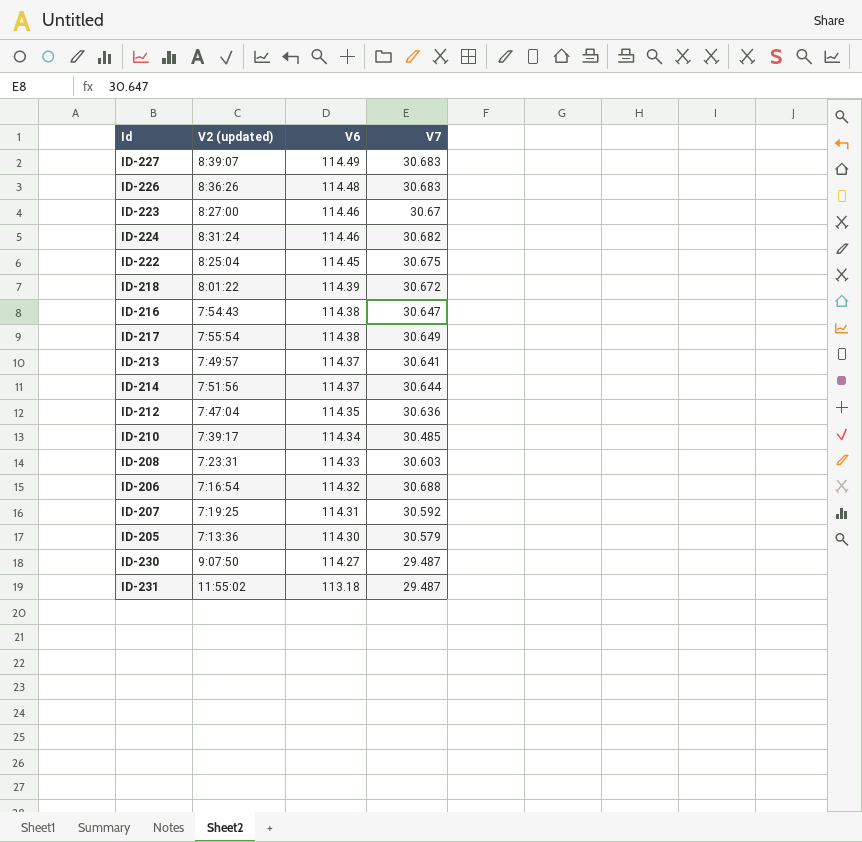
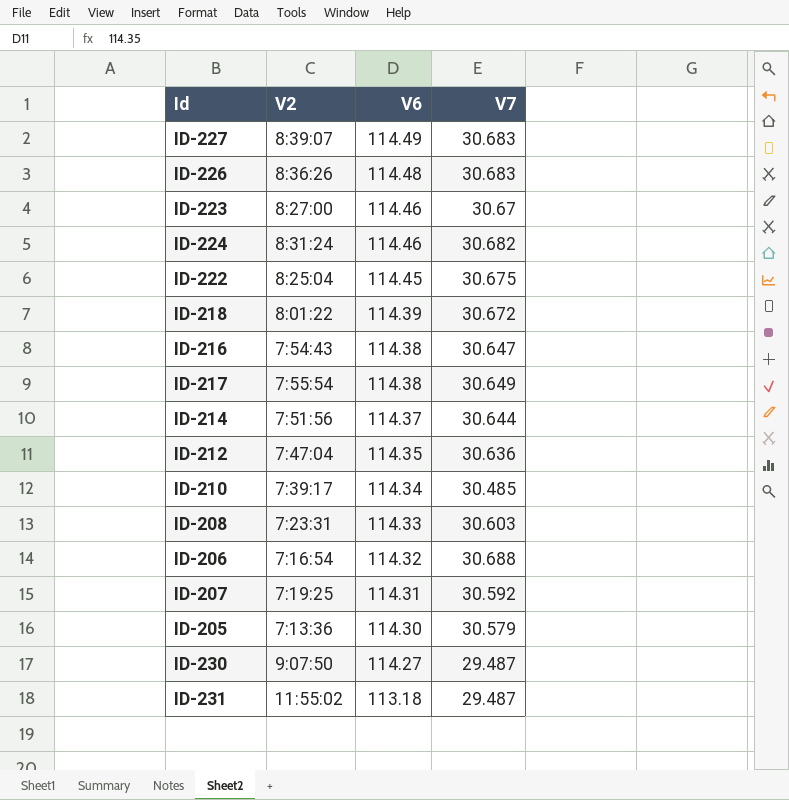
column name: V2 (updated) -> V2
row ID-213: 7:49:57 | 114.37 | 30.641 -> none

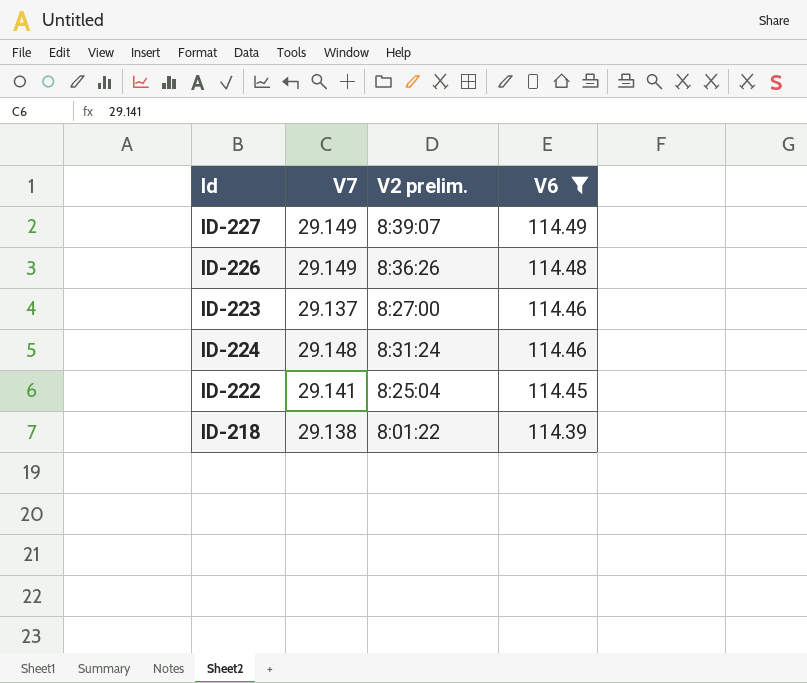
filter: none -> V6 >= 114.39
column V7 | position: 4 -> 2
column name: V2 -> V2 prelim.
ID-227 | V7: 30.683 -> 29.149
ID-226 | V7: 30.683 -> 29.149
ID-223 | V7: 30.67 -> 29.137
ID-224 | V7: 30.682 -> 29.148
ID-222 | V7: 30.675 -> 29.141
ID-218 | V7: 30.672 -> 29.138

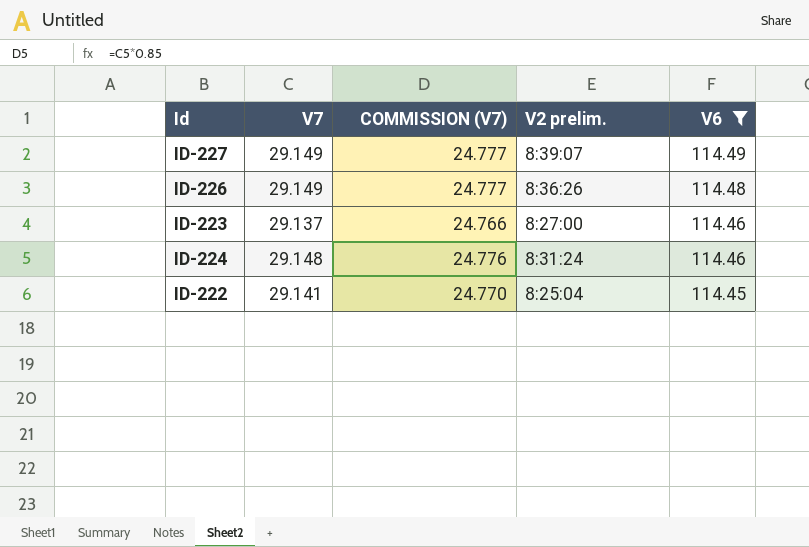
column COMMISSION (V7) | formula: none -> [V7] * 0.85
row ID-218: 29.138 | 8:01:22 | 114.39 -> none

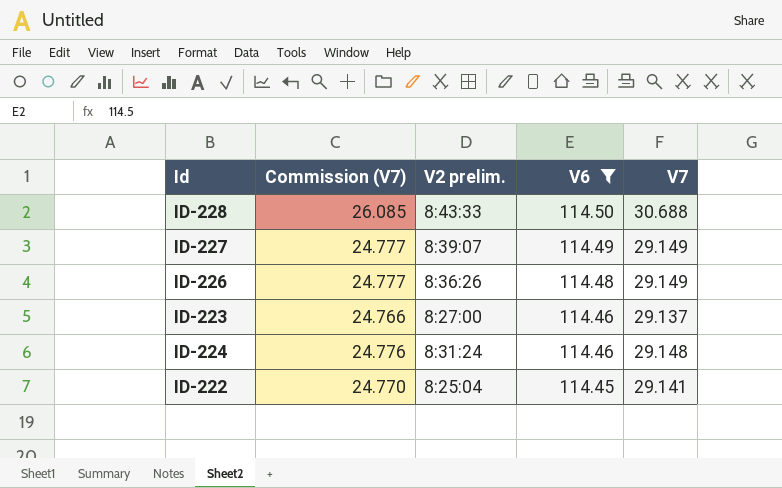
column name: COMMISSION (V7) -> Commission (V7)
column V7 | position: 2 -> 5
row ID-228: none -> 26.085 | 8:43:33 | 114.50 | 30.688

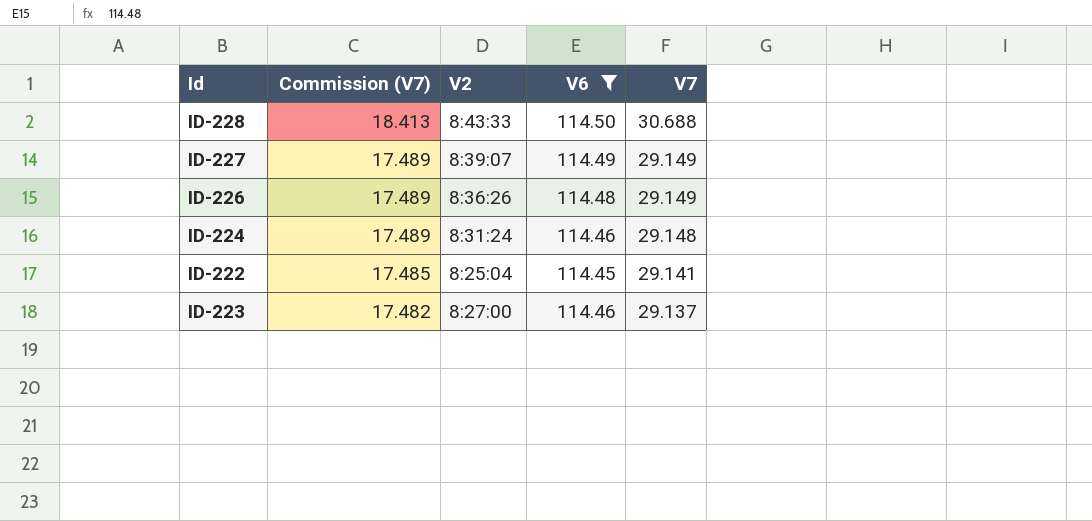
row order: V6 descending -> Commission (V7) descending
column Commission (V7) | formula: [V7] * 0.85 -> [V7] * 0.6
column name: V2 prelim. -> V2

